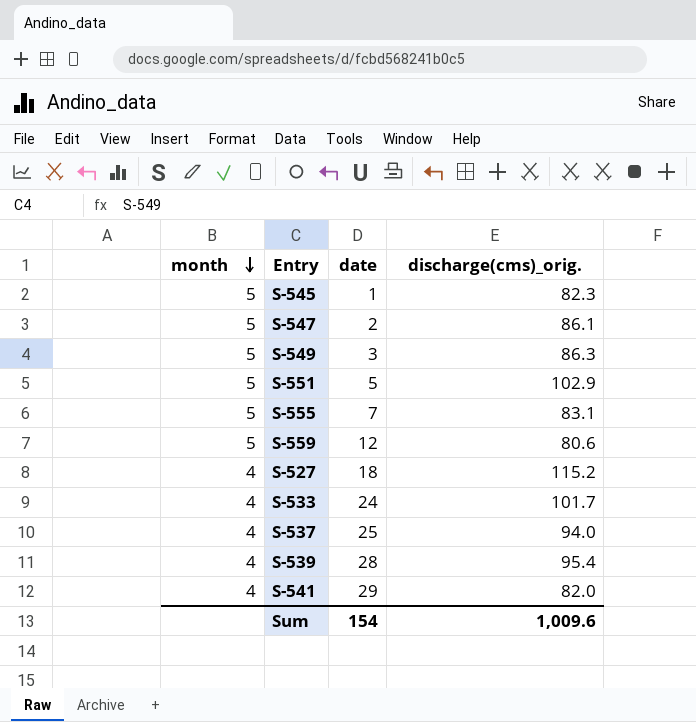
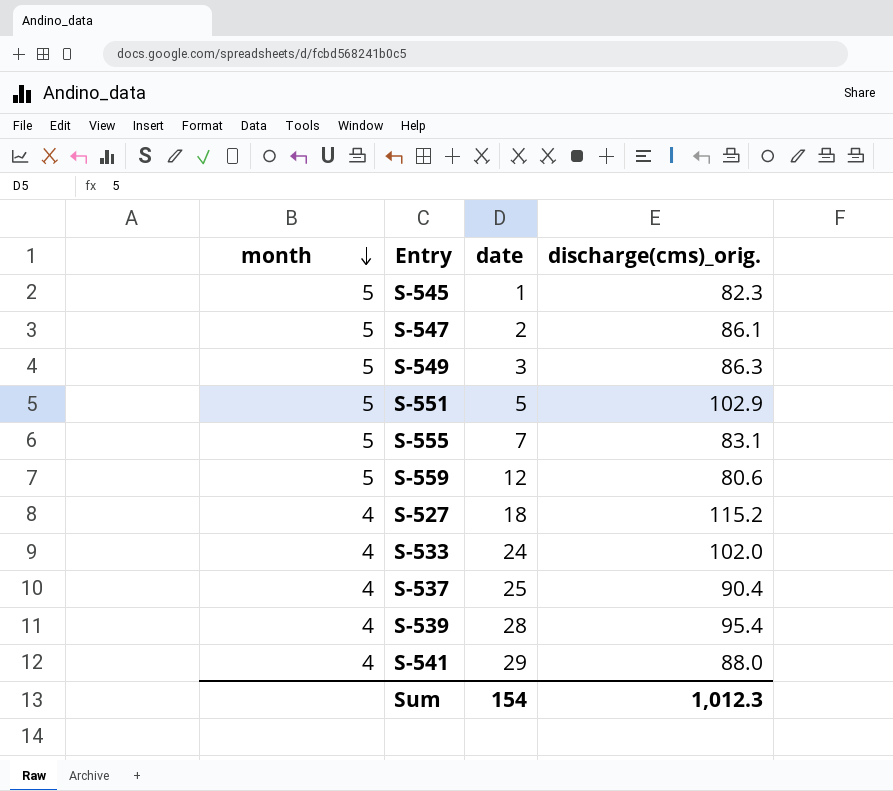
S-533 | discharge(cms)_orig.: 101.7 -> 102.0
S-537 | discharge(cms)_orig.: 94.0 -> 90.4
S-541 | discharge(cms)_orig.: 82.0 -> 88.0
Sum | discharge(cms)_orig.: 1,009.6 -> 1,012.3

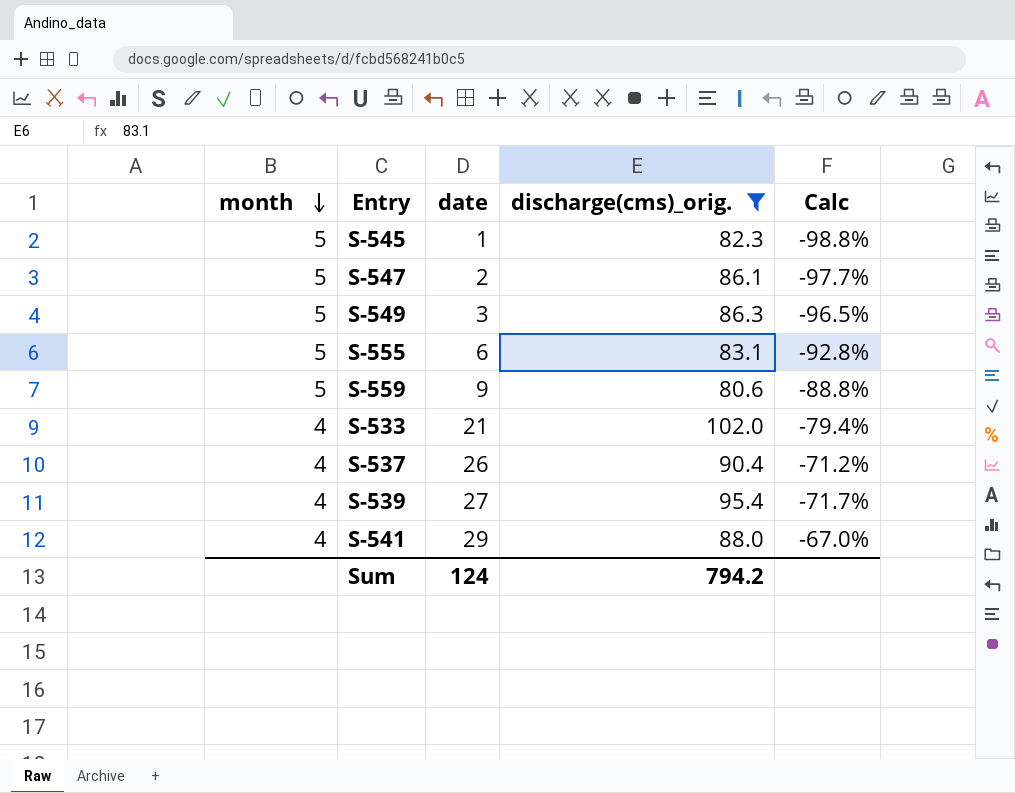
filter: none -> discharge(cms)_orig. <= 102.0
column Calc | formula: none -> ([date] - [discharge(cms)_orig.]) / [discharge(cms)_orig.]
S-555 | date: 7 -> 6
S-559 | date: 12 -> 9
S-533 | date: 24 -> 21
S-537 | date: 25 -> 26
S-539 | date: 28 -> 27
Sum | date: 154 -> 124
Sum | discharge(cms)_orig.: 1,012.3 -> 794.2

